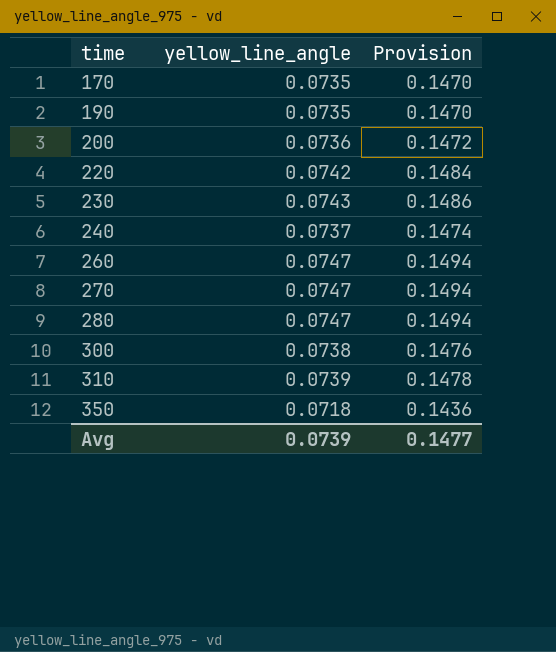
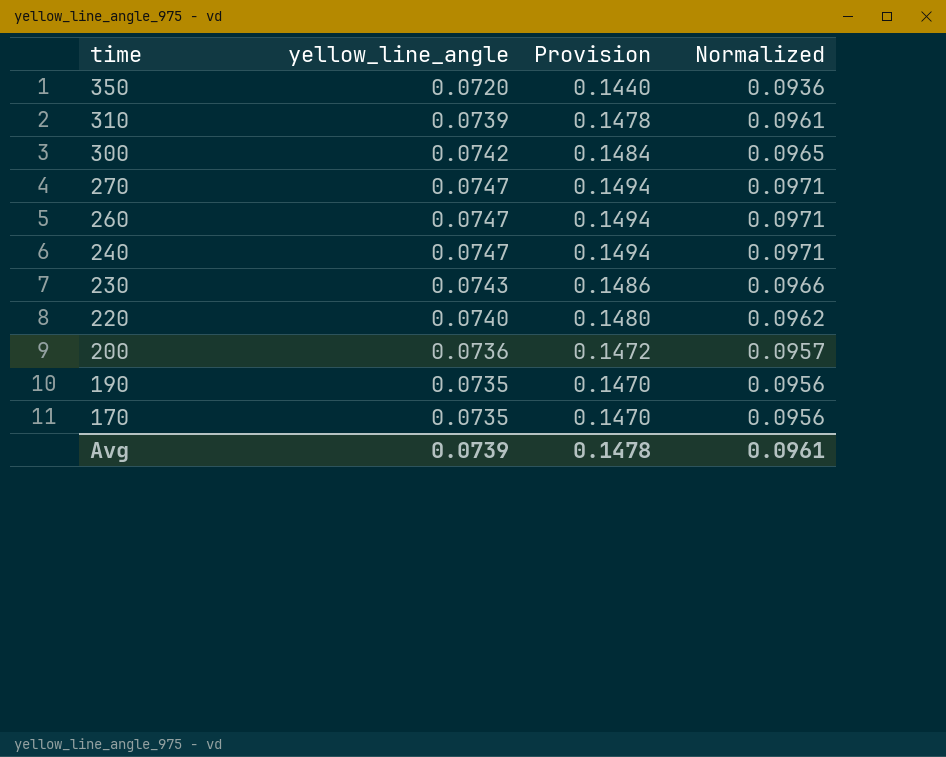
row order: time ascending -> time descending
column Normalized | formula: none -> [yellow_line_angle] * 1.3
row 280: 0.0747 | 0.1494 -> none
350 | yellow_line_angle: 0.0718 -> 0.0720
350 | Provision: 0.1436 -> 0.1440
300 | yellow_line_angle: 0.0738 -> 0.0742
300 | Provision: 0.1476 -> 0.1484
240 | yellow_line_angle: 0.0737 -> 0.0747
240 | Provision: 0.1474 -> 0.1494
220 | yellow_line_angle: 0.0742 -> 0.0740
220 | Provision: 0.1484 -> 0.1480
Avg | Provision: 0.1477 -> 0.1478

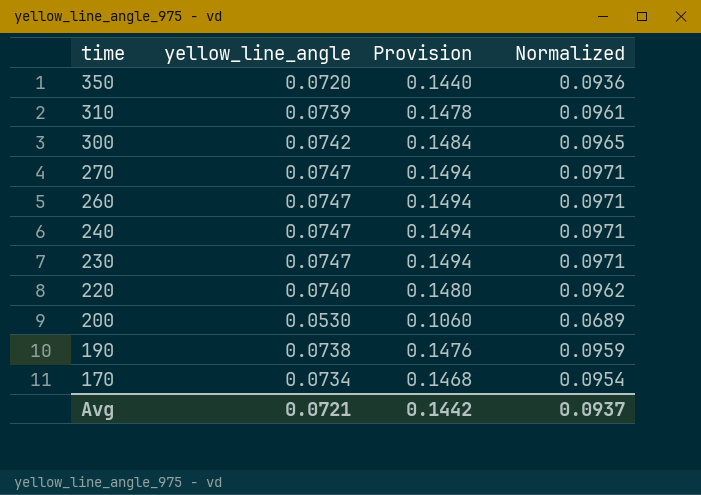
230 | yellow_line_angle: 0.0743 -> 0.0747
230 | Provision: 0.1486 -> 0.1494
230 | Normalized: 0.0966 -> 0.0971
200 | yellow_line_angle: 0.0736 -> 0.0530
200 | Provision: 0.1472 -> 0.1060
200 | Normalized: 0.0957 -> 0.0689
190 | yellow_line_angle: 0.0735 -> 0.0738
190 | Provision: 0.1470 -> 0.1476
190 | Normalized: 0.0956 -> 0.0959
170 | yellow_line_angle: 0.0735 -> 0.0734
170 | Provision: 0.1470 -> 0.1468
170 | Normalized: 0.0956 -> 0.0954
Avg | yellow_line_angle: 0.0739 -> 0.0721
Avg | Provision: 0.1478 -> 0.1442
Avg | Normalized: 0.0961 -> 0.0937

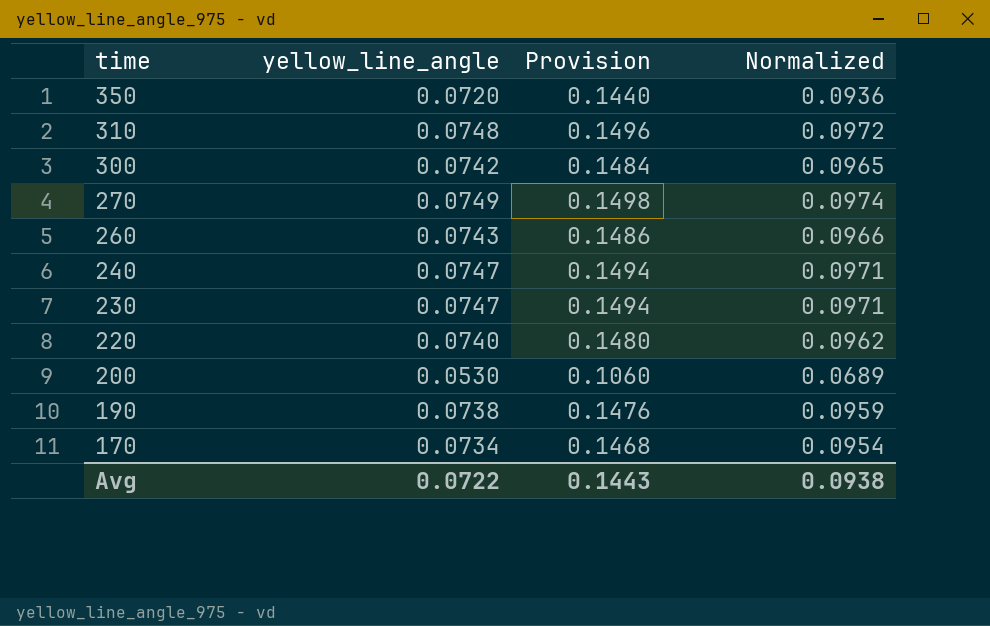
310 | yellow_line_angle: 0.0739 -> 0.0748
310 | Provision: 0.1478 -> 0.1496
310 | Normalized: 0.0961 -> 0.0972
270 | yellow_line_angle: 0.0747 -> 0.0749
270 | Provision: 0.1494 -> 0.1498
270 | Normalized: 0.0971 -> 0.0974
260 | yellow_line_angle: 0.0747 -> 0.0743
260 | Provision: 0.1494 -> 0.1486
260 | Normalized: 0.0971 -> 0.0966
Avg | yellow_line_angle: 0.0721 -> 0.0722
Avg | Provision: 0.1442 -> 0.1443
Avg | Normalized: 0.0937 -> 0.0938

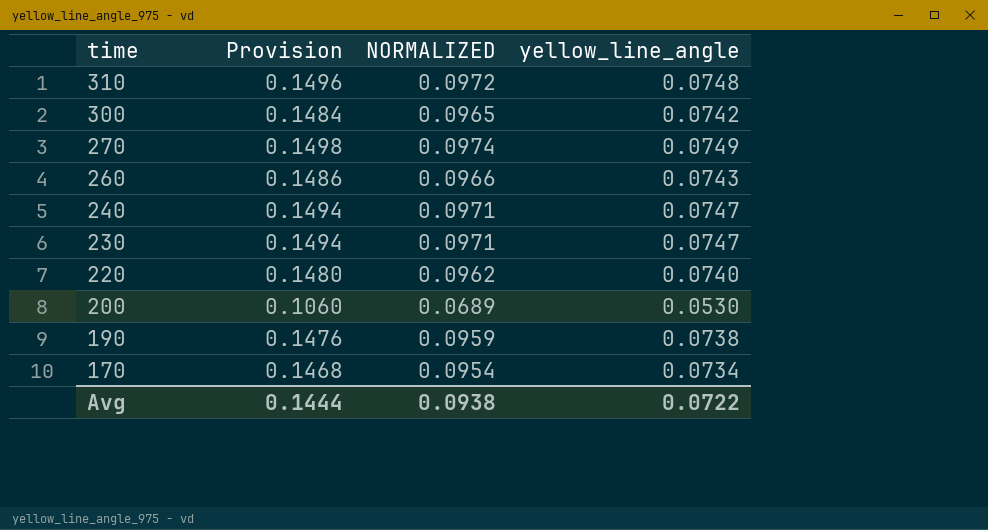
column name: Normalized -> NORMALIZED
column yellow_line_angle | position: 2 -> 4
row 350: 0.0720 | 0.1440 | 0.0936 -> none
Avg | Provision: 0.1443 -> 0.1444

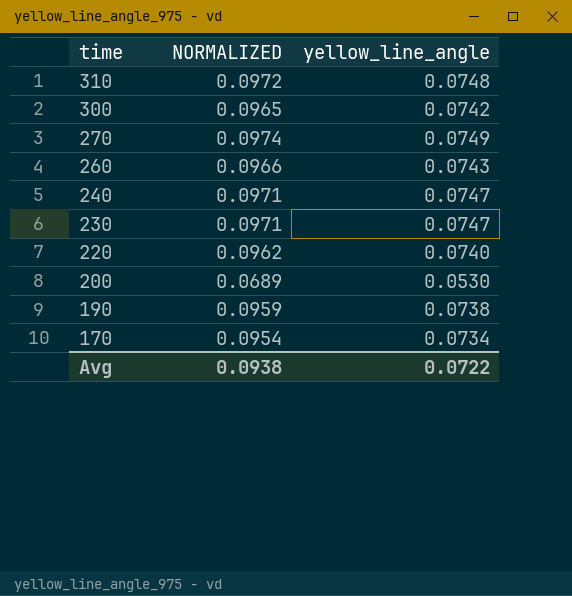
column Provision | formula: [yellow_line_angle] * 2 -> none

